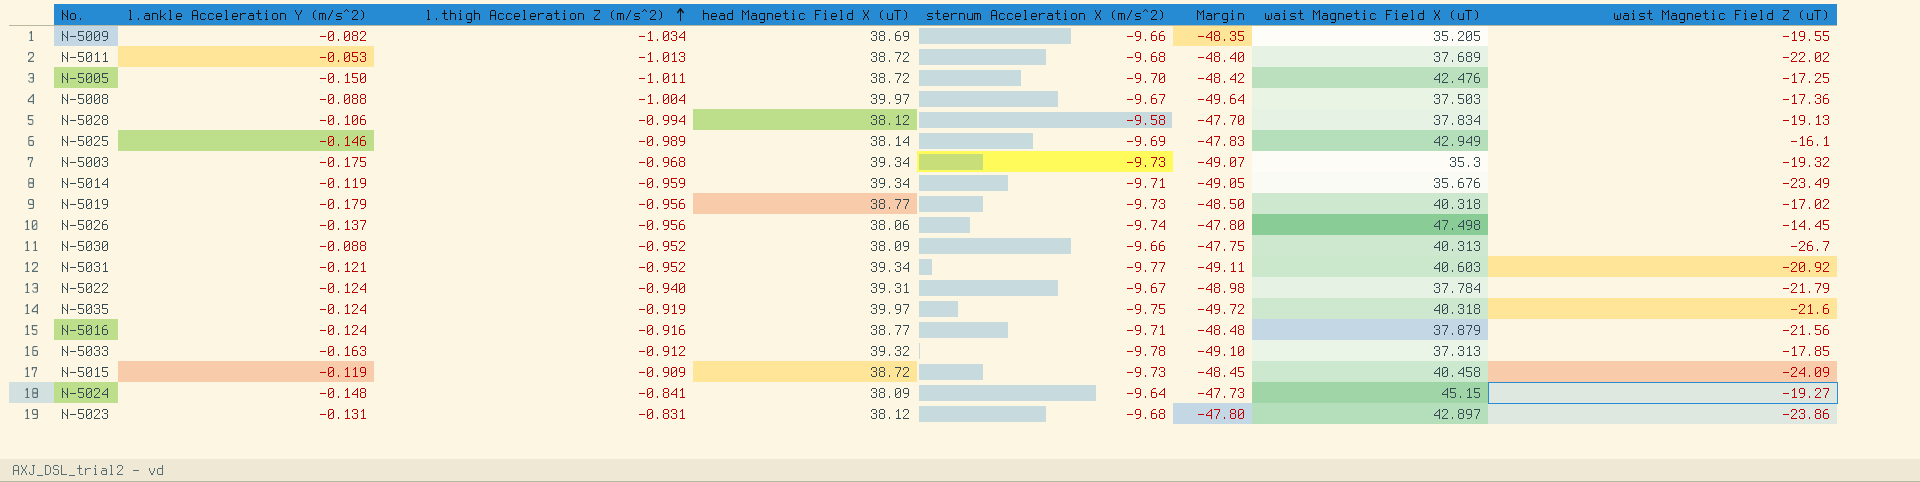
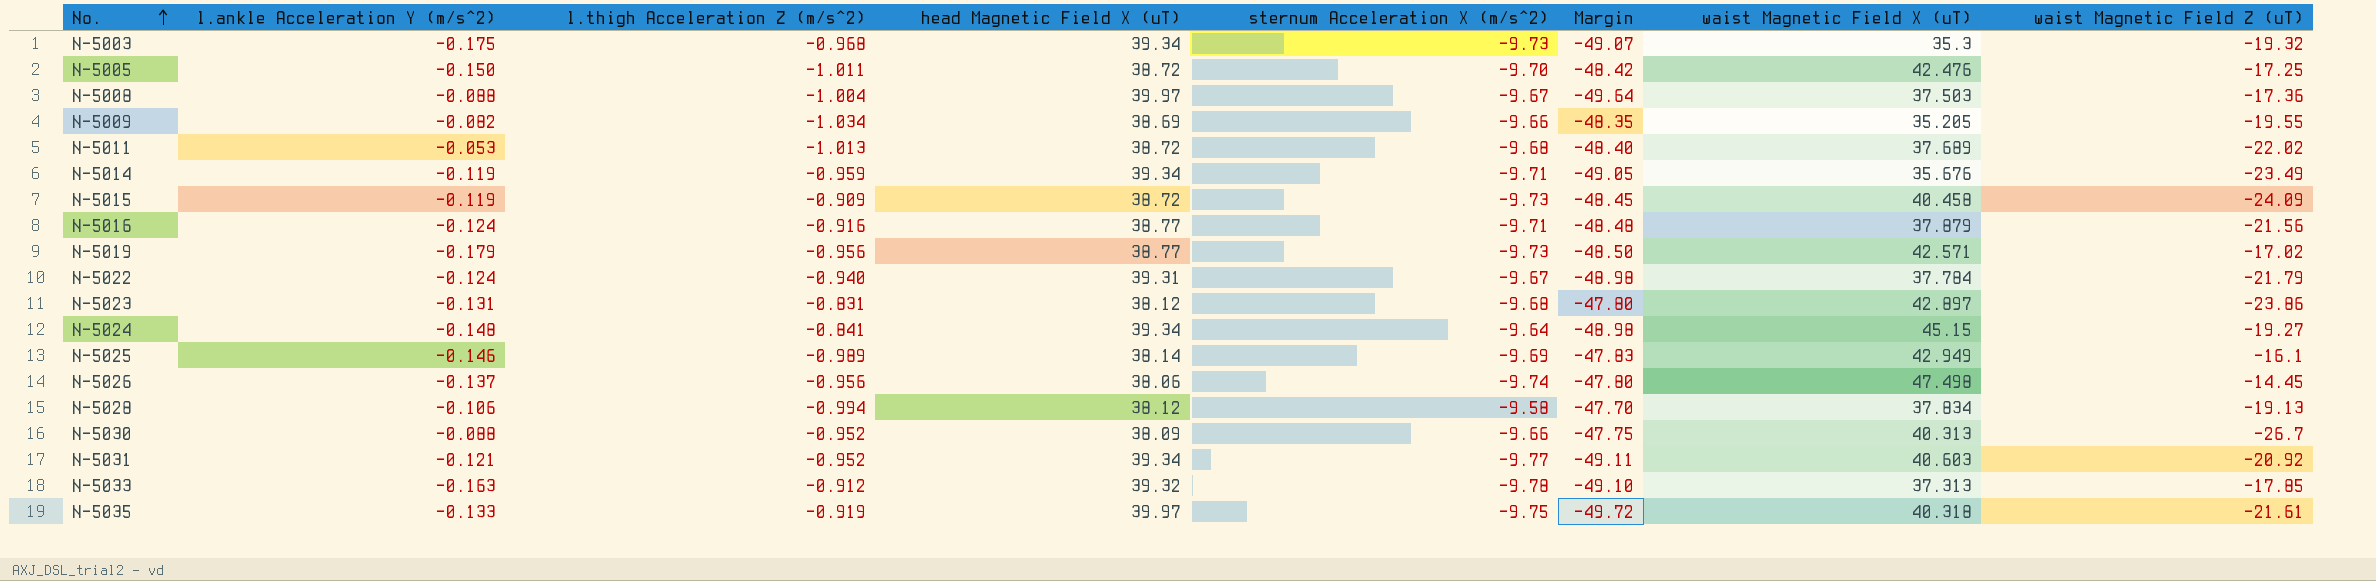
row order: l.thigh Acceleration Z (m/s^2) ascending -> No. ascending
N-5019 | waist Magnetic Field X (uT): 40.318 -> 42.571
N-5024 | head Magnetic Field X (uT): 38.09 -> 39.34
N-5024 | Margin: -47.73 -> -48.98
N-5035 | l.ankle Acceleration Y (m/s^2): -0.124 -> -0.133
N-5035 | waist Magnetic Field Z (uT): -21.6 -> -21.61

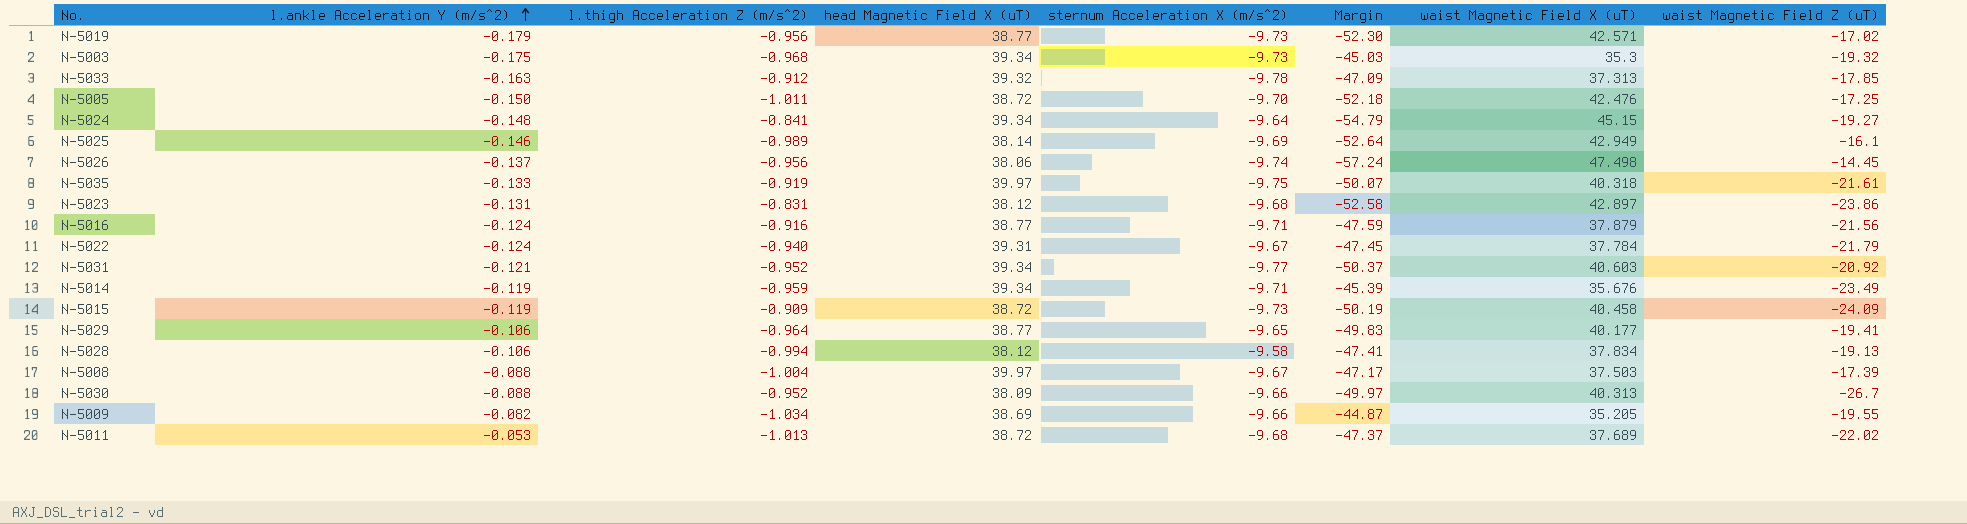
row order: No. ascending -> l.ankle Acceleration Y (m/s^2) ascending
column Margin | formula: [sternum Acceleration X (m/s^2)] - [head Magnetic Field X (uT)] -> [sternum Acceleration X (m/s^2)] - [waist Magnetic Field X (uT)]
row N-5029: none -> -0.106 | -0.964 | 38.77 | -9.65 | -49.83 | 40.177 | -19.41
N-5008 | waist Magnetic Field Z (uT): -17.36 -> -17.39

